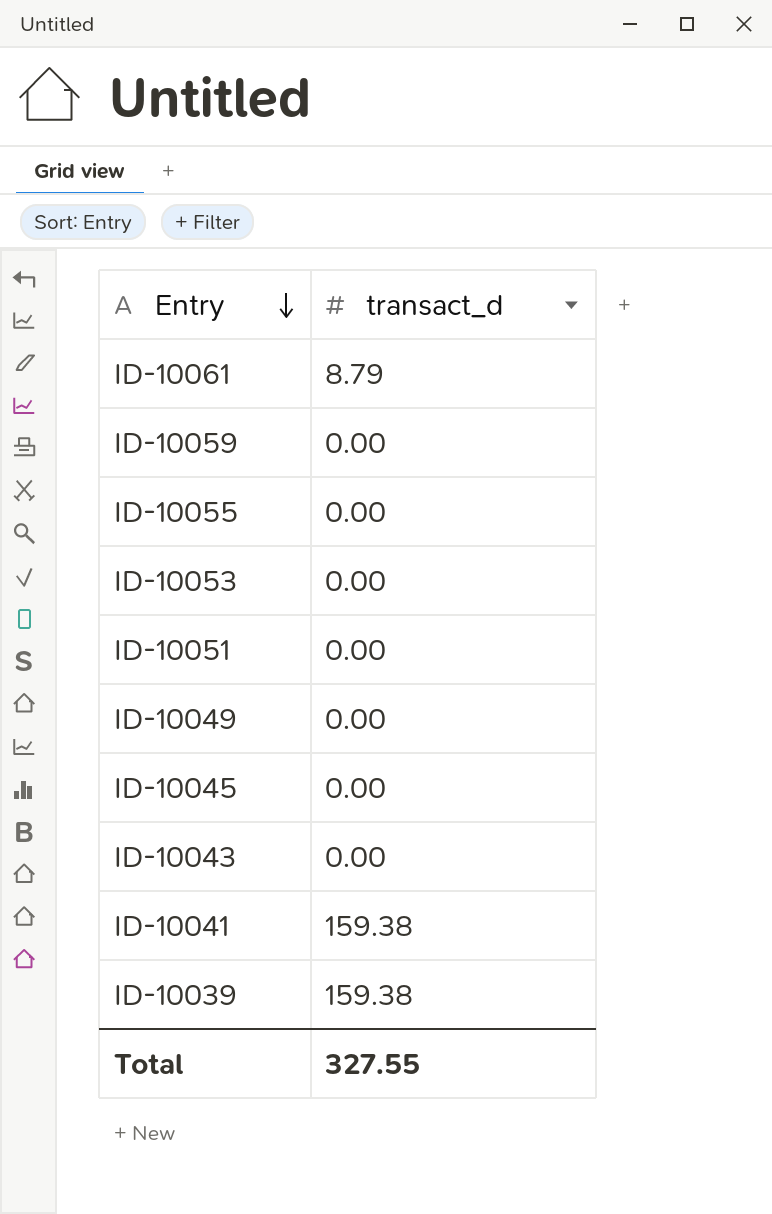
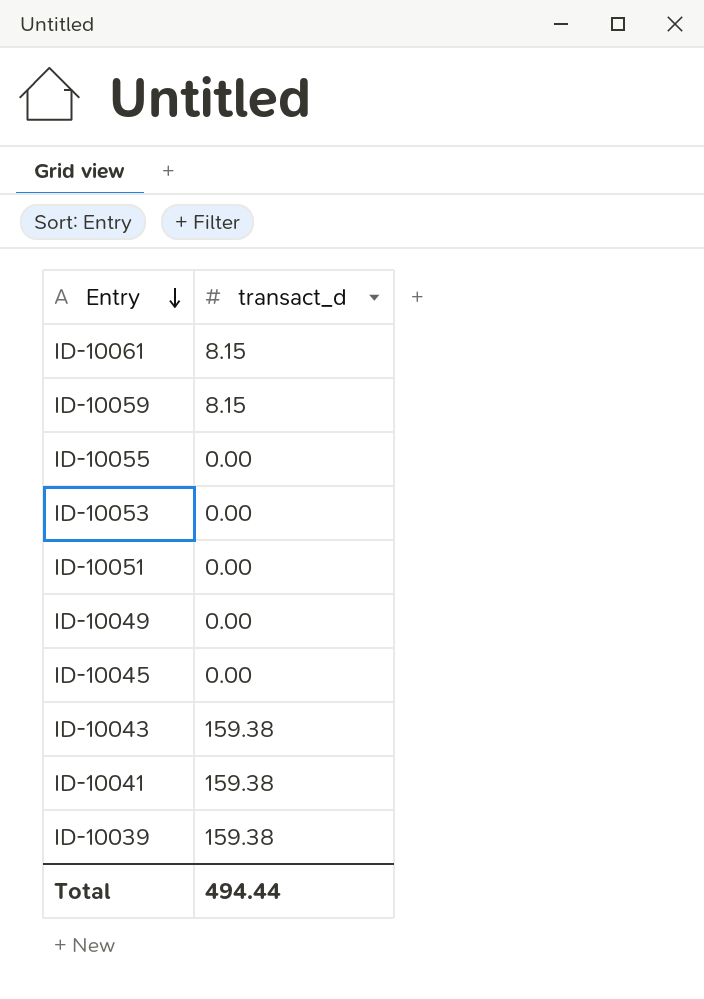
ID-10061 | transact_d: 8.79 -> 8.15
ID-10059 | transact_d: 0.00 -> 8.15
ID-10043 | transact_d: 0.00 -> 159.38
Total | transact_d: 327.55 -> 494.44

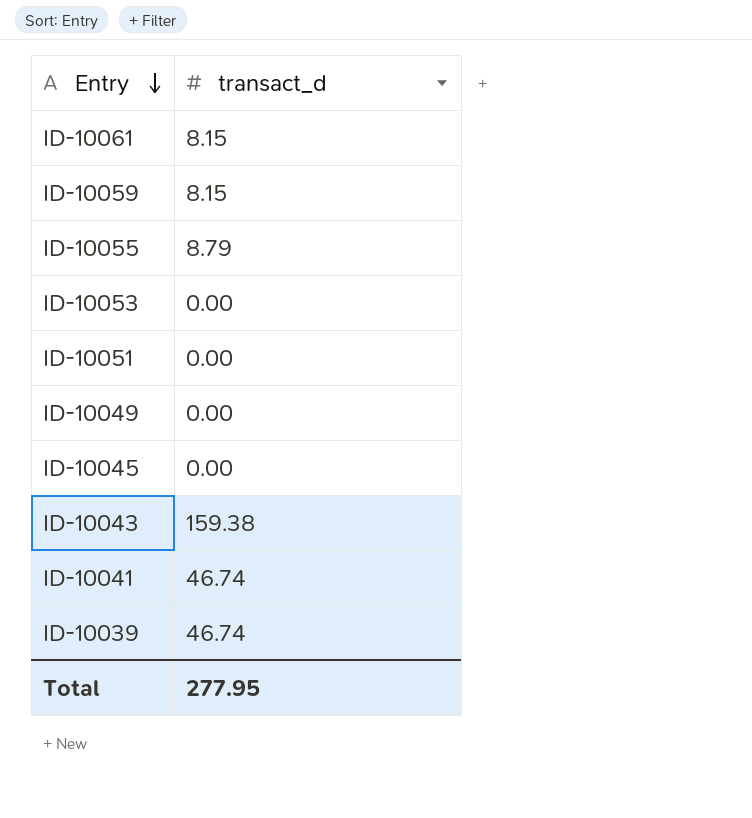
ID-10055 | transact_d: 0.00 -> 8.79
ID-10041 | transact_d: 159.38 -> 46.74
ID-10039 | transact_d: 159.38 -> 46.74
Total | transact_d: 494.44 -> 277.95

